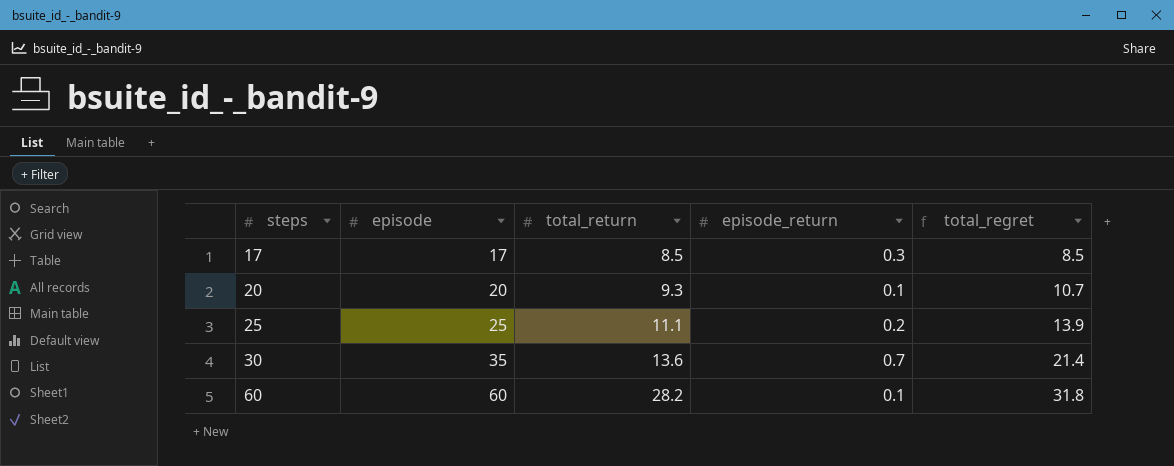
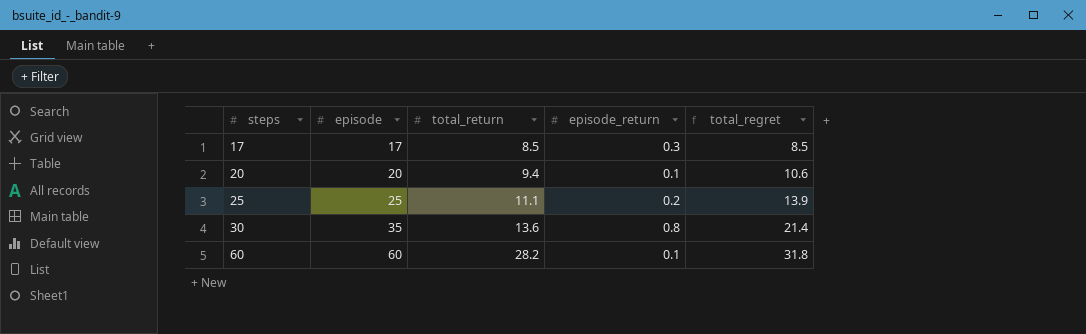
20 | total_return: 9.3 -> 9.4
20 | total_regret: 10.7 -> 10.6
30 | episode_return: 0.7 -> 0.8

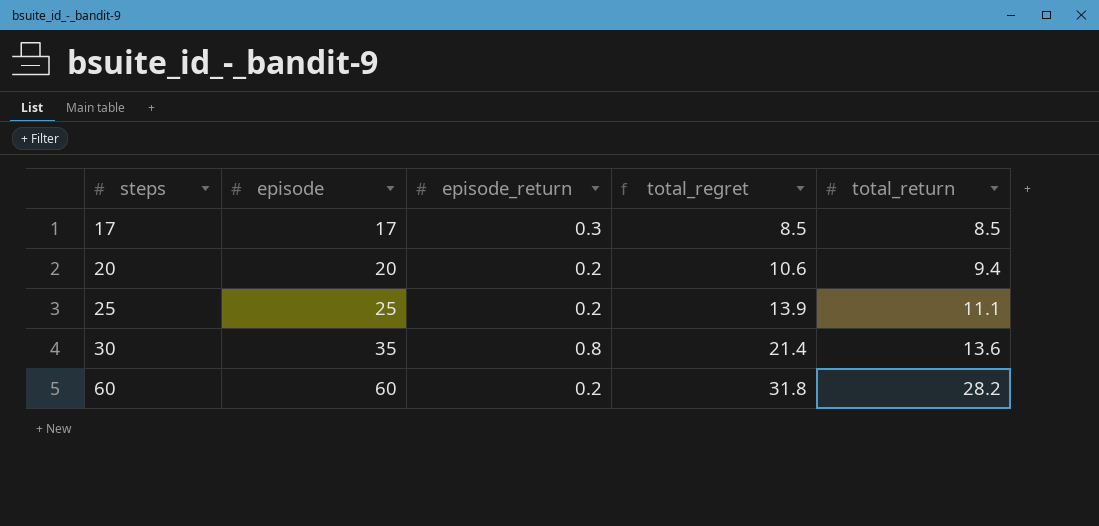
column total_return | position: 3 -> 5
20 | episode_return: 0.1 -> 0.2
60 | episode_return: 0.1 -> 0.2

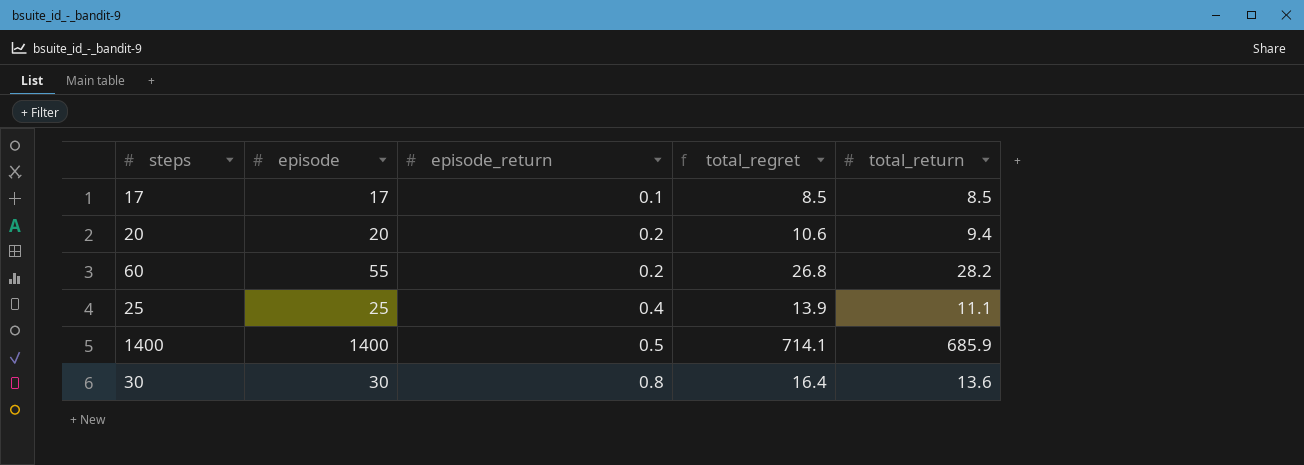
row order: steps ascending -> episode_return ascending
17 | episode_return: 0.3 -> 0.1
60 | episode: 60 -> 55
60 | total_regret: 31.8 -> 26.8
25 | episode_return: 0.2 -> 0.4
row 1400: none -> 1400 | 0.5 | 714.1 | 685.9
30 | episode: 35 -> 30
30 | total_regret: 21.4 -> 16.4

